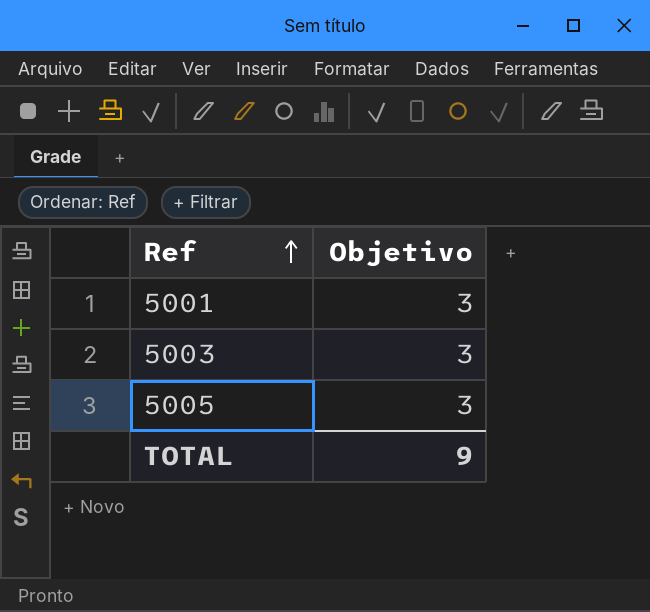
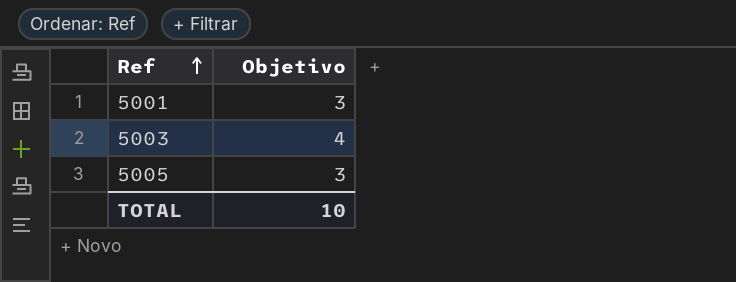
5003 | Objetivo: 3 -> 4
TOTAL | Objetivo: 9 -> 10

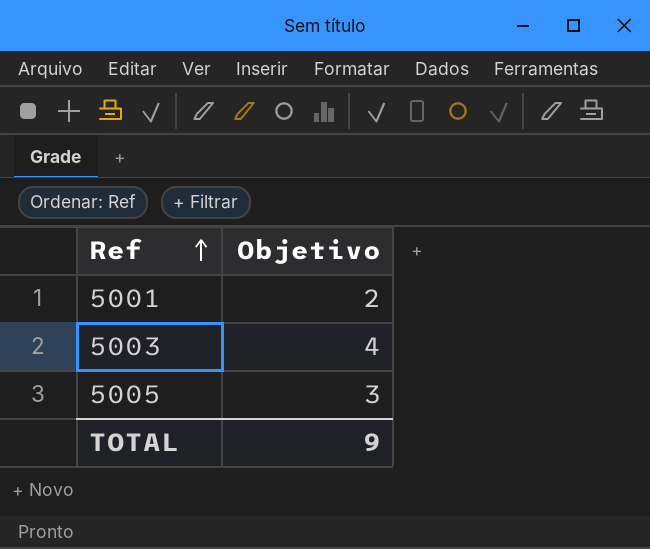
5001 | Objetivo: 3 -> 2
TOTAL | Objetivo: 10 -> 9

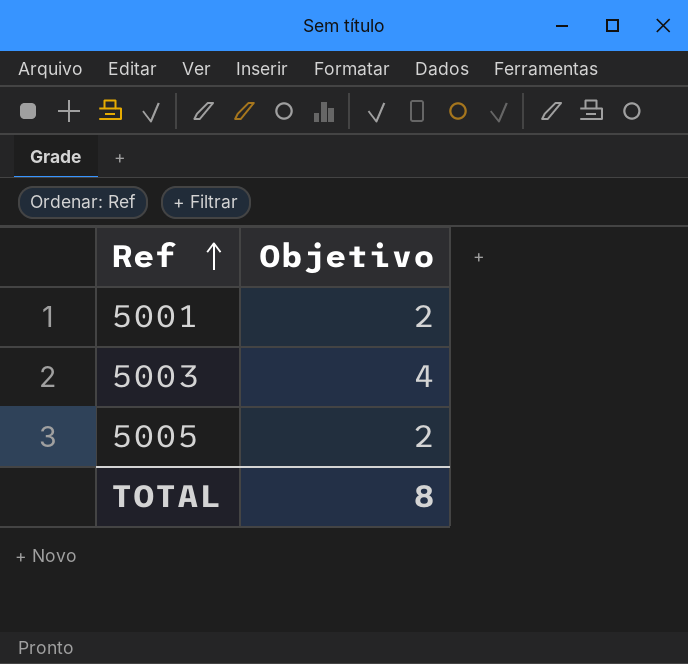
5005 | Objetivo: 3 -> 2
TOTAL | Objetivo: 9 -> 8

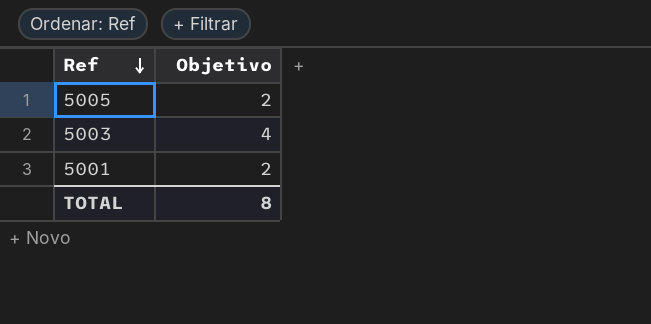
row order: Ref ascending -> Ref descending

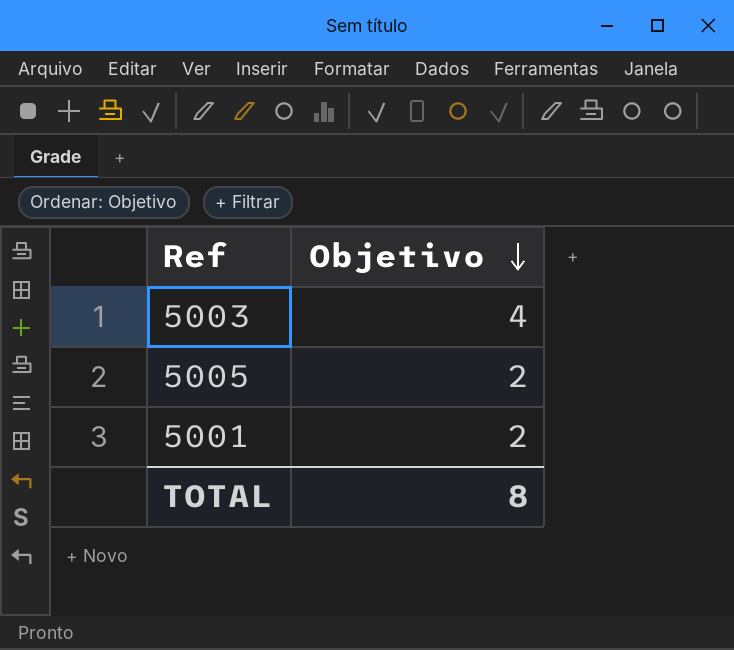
row order: Ref descending -> Objetivo descending

